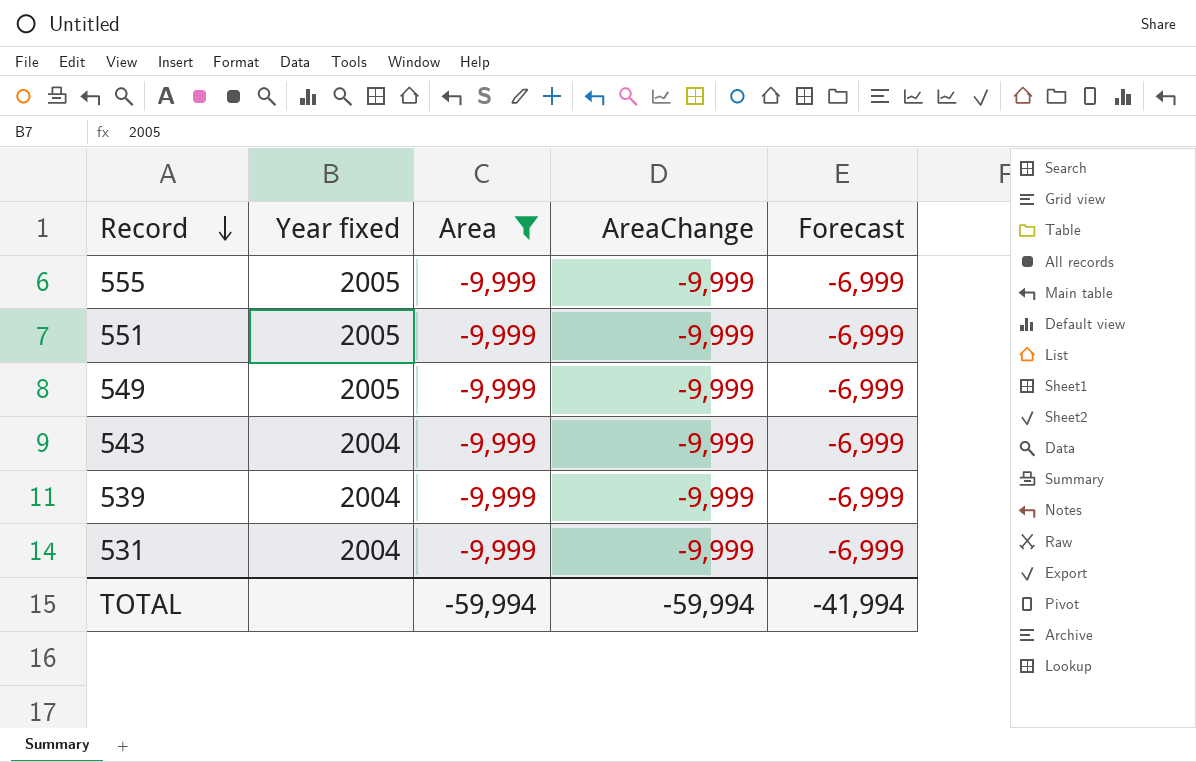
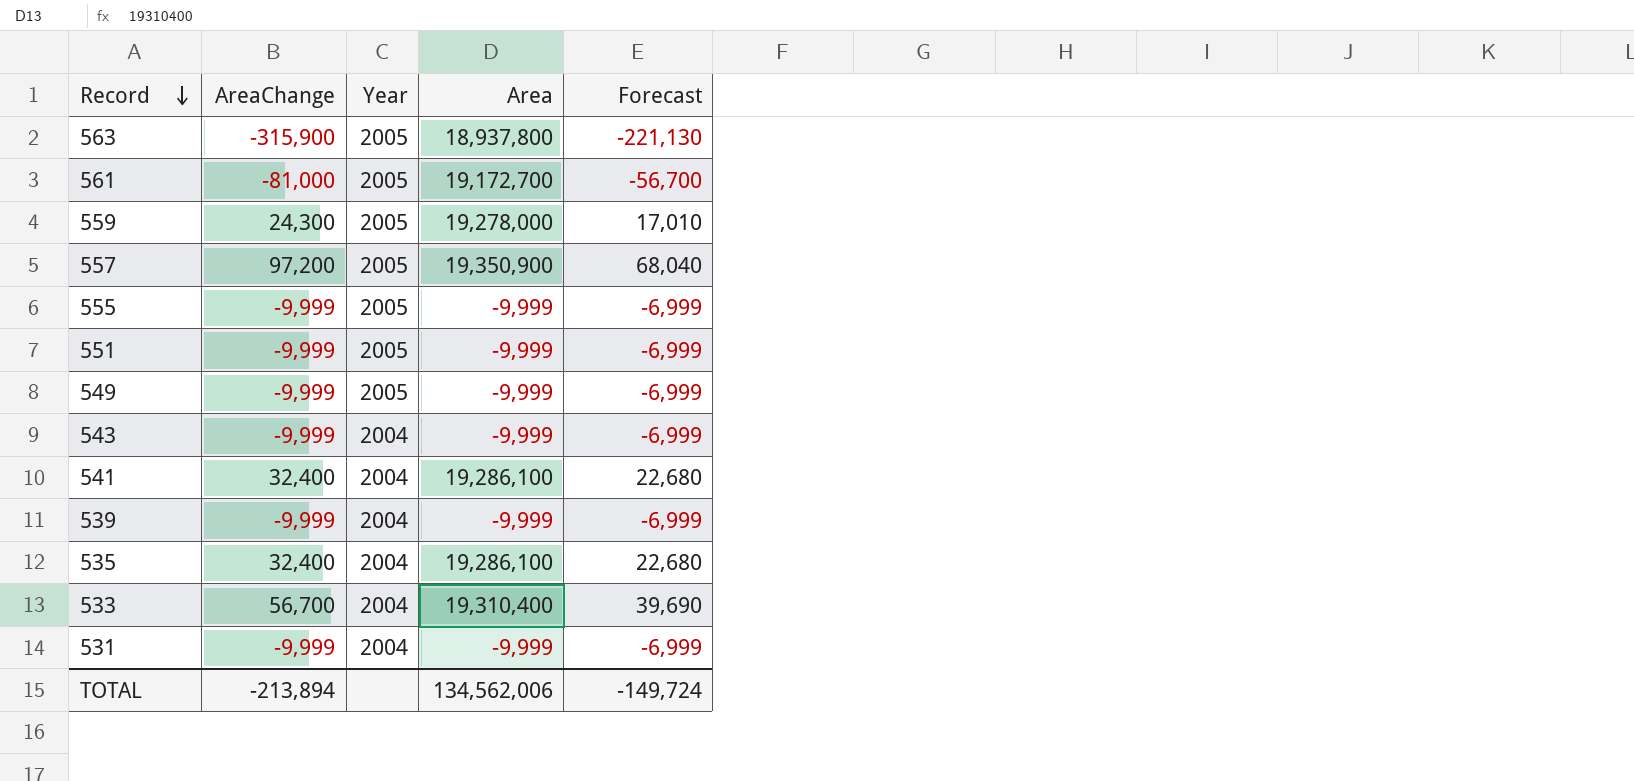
filter: Area = -9,999 -> none
column AreaChange | position: 4 -> 2
column name: Year fixed -> Year
TOTAL | AreaChange: -59,994 -> -213,894
TOTAL | Area: -59,994 -> 134,562,006
TOTAL | Forecast: -41,994 -> -149,724

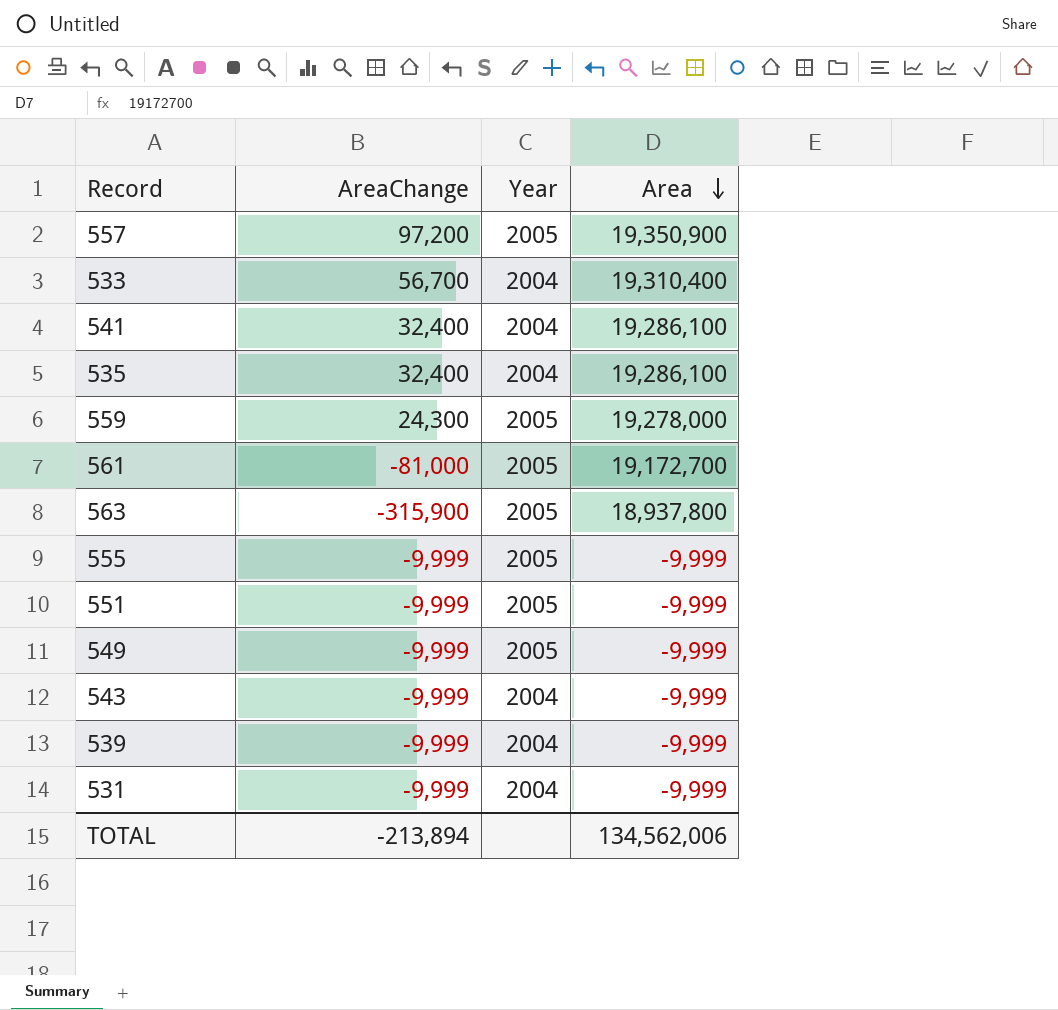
row order: Record descending -> Area descending
column Forecast | formula: [AreaChange] * 0.7 -> none

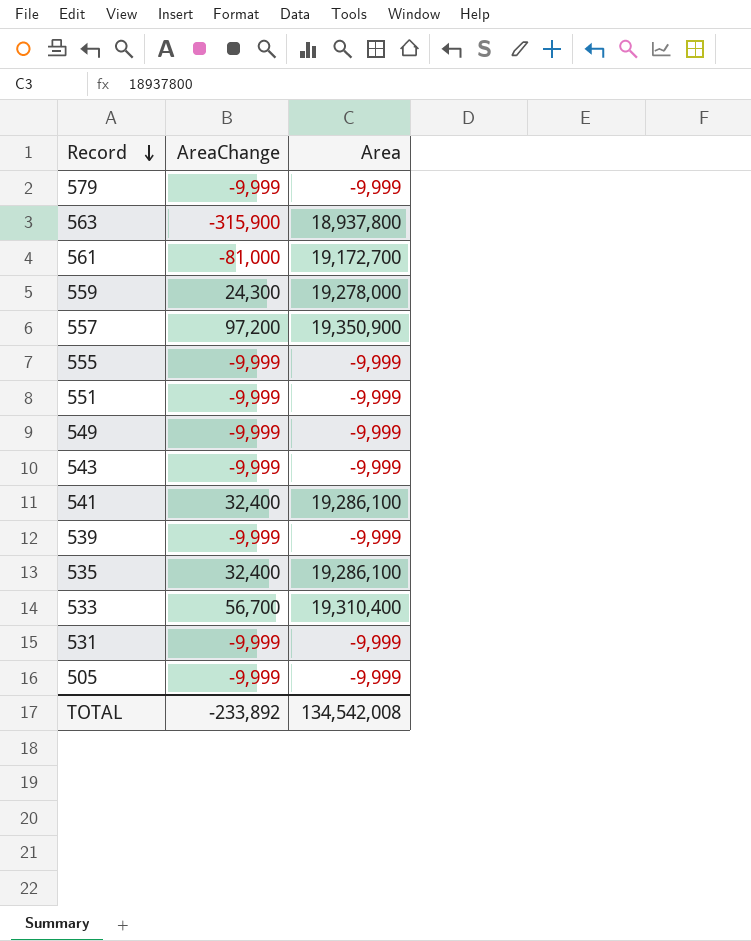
row order: Area descending -> Record descending
column Year | position: 3 -> none
row 579: none -> -9,999 | -9,999
row 505: none -> -9,999 | -9,999
TOTAL | AreaChange: -213,894 -> -233,892
TOTAL | Area: 134,562,006 -> 134,542,008

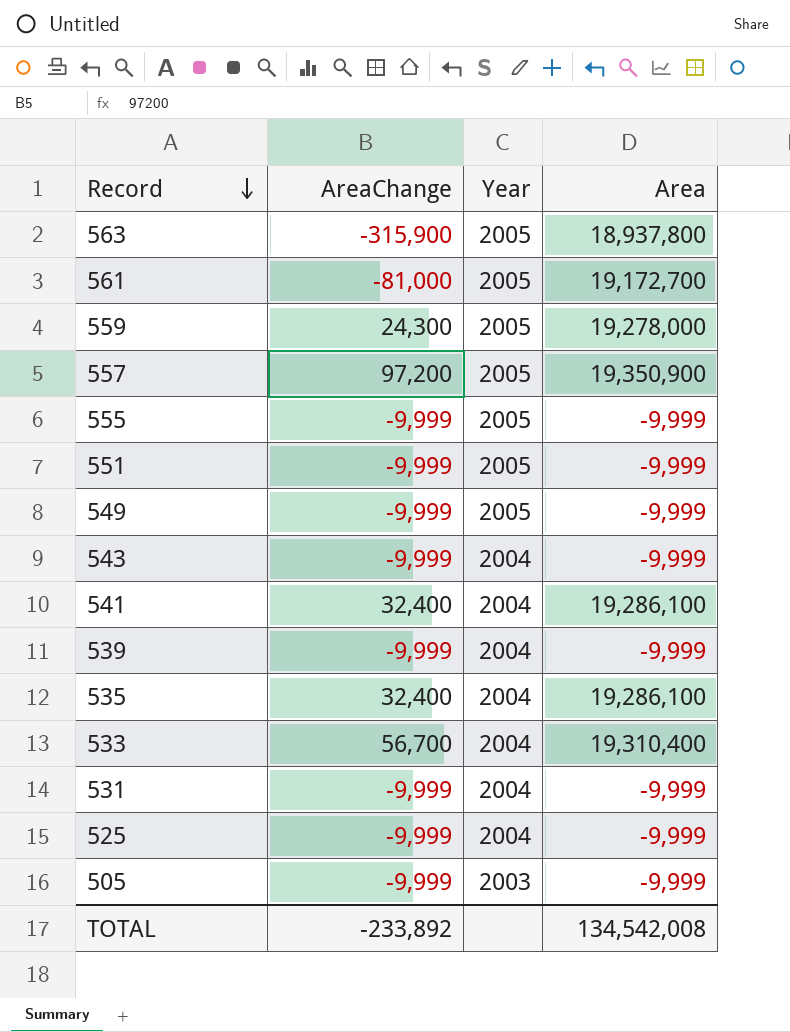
column Year | position: none -> 3
row 579: -9,999 | -9,999 -> none
row 525: none -> -9,999 | 2004 | -9,999

